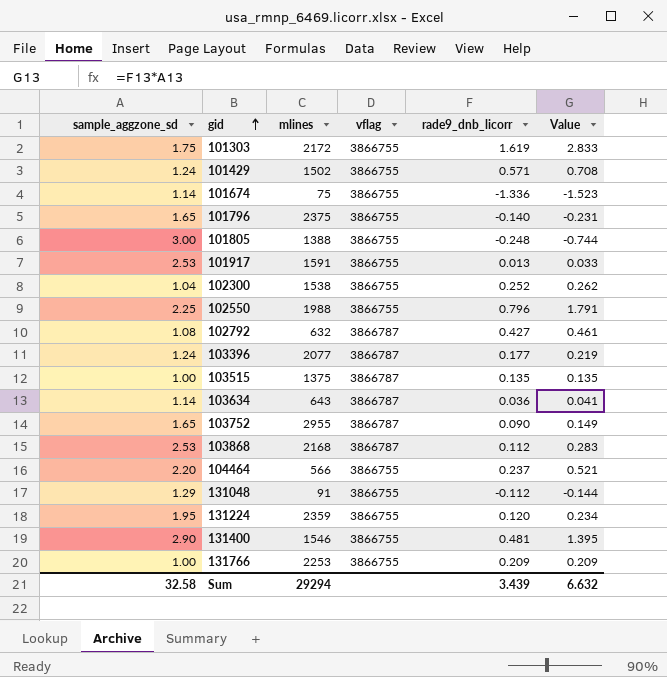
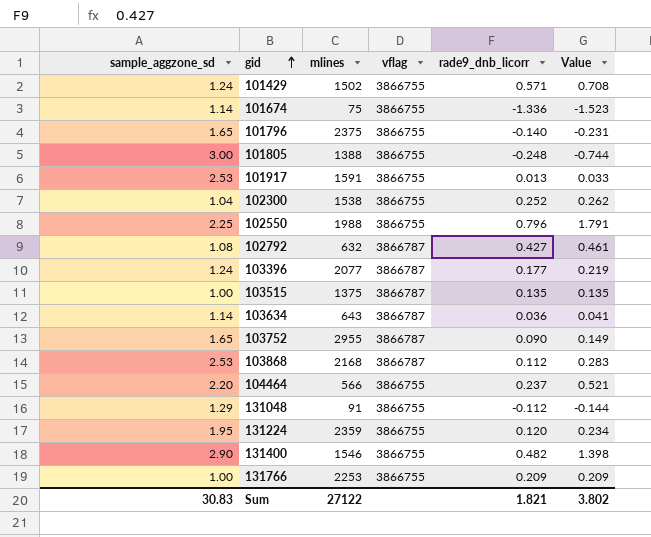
row 101303: 1.75 | 2172 | 3866755 | 1.619 | 2.833 -> none
131400 | rade9_dnb_licorr: 0.481 -> 0.482
131400 | Value: 1.395 -> 1.398
Sum | sample_aggzone_sd: 32.58 -> 30.83
Sum | mlines: 29294 -> 27122
Sum | rade9_dnb_licorr: 3.439 -> 1.821
Sum | Value: 6.632 -> 3.802

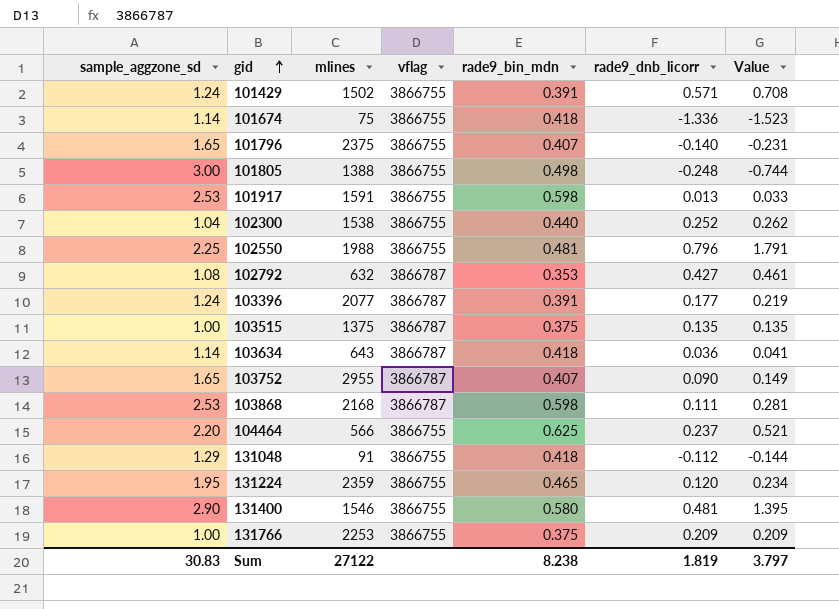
column rade9_bin_mdn | position: none -> 5
103868 | rade9_dnb_licorr: 0.112 -> 0.111
103868 | Value: 0.283 -> 0.281
131400 | rade9_dnb_licorr: 0.482 -> 0.481
131400 | Value: 1.398 -> 1.395
Sum | rade9_dnb_licorr: 1.821 -> 1.819
Sum | Value: 3.802 -> 3.797

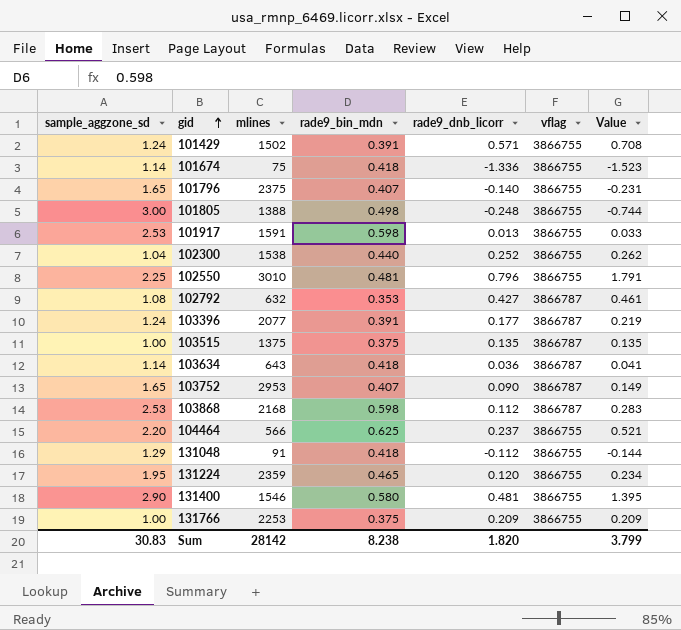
column vflag | position: 4 -> 6
102550 | mlines: 1988 -> 3010
103752 | mlines: 2955 -> 2953
103868 | rade9_dnb_licorr: 0.111 -> 0.112
103868 | Value: 0.281 -> 0.283
Sum | mlines: 27122 -> 28142
Sum | rade9_dnb_licorr: 1.819 -> 1.820
Sum | Value: 3.797 -> 3.799

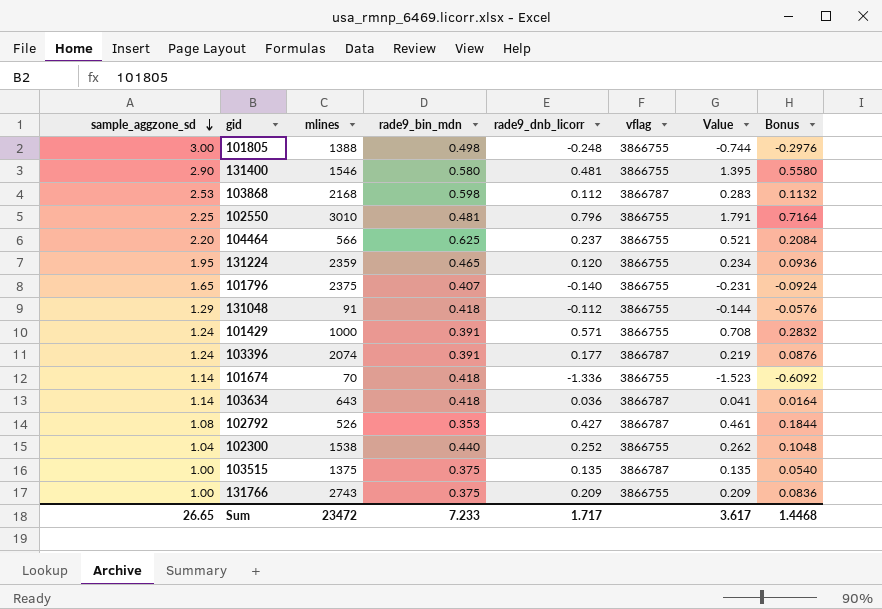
row order: gid ascending -> sample_aggzone_sd descending
column Bonus | formula: none -> [Value] * 0.4
row 101917: 2.53 | 1591 | 0.598 | 0.013 | 3866755 | 0.033 -> none
row 103752: 1.65 | 2953 | 0.407 | 0.090 | 3866787 | 0.149 -> none
101429 | mlines: 1502 -> 1000
103396 | mlines: 2077 -> 2074
101674 | mlines: 75 -> 70
102792 | mlines: 632 -> 526
131766 | mlines: 2253 -> 2743
Sum | sample_aggzone_sd: 30.83 -> 26.65
Sum | mlines: 28142 -> 23472
Sum | rade9_bin_mdn: 8.238 -> 7.233
Sum | rade9_dnb_licorr: 1.820 -> 1.717
Sum | Value: 3.799 -> 3.617

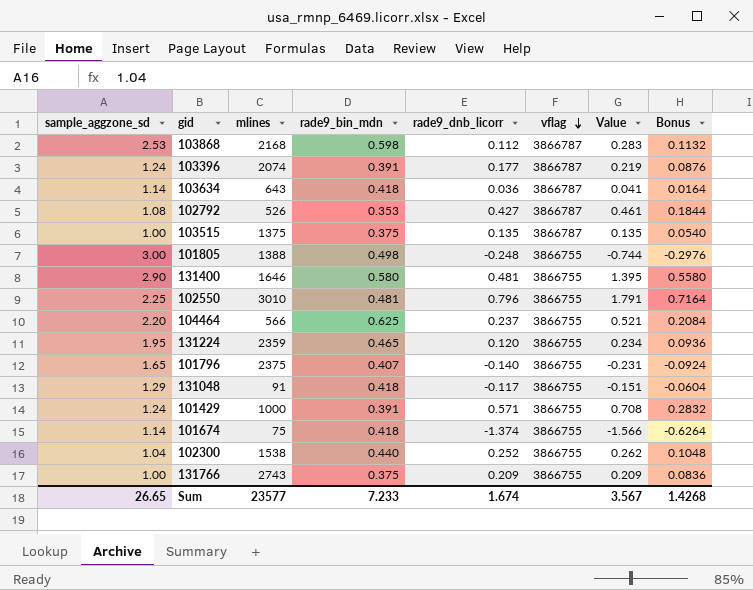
row order: sample_aggzone_sd descending -> vflag descending
131400 | mlines: 1546 -> 1646
131048 | rade9_dnb_licorr: -0.112 -> -0.117
131048 | Value: -0.144 -> -0.151
131048 | Bonus: -0.0576 -> -0.0604
101674 | mlines: 70 -> 75
101674 | rade9_dnb_licorr: -1.336 -> -1.374
101674 | Value: -1.523 -> -1.566
101674 | Bonus: -0.6092 -> -0.6264
Sum | mlines: 23472 -> 23577
Sum | rade9_dnb_licorr: 1.717 -> 1.674
Sum | Value: 3.617 -> 3.567
Sum | Bonus: 1.4468 -> 1.4268

